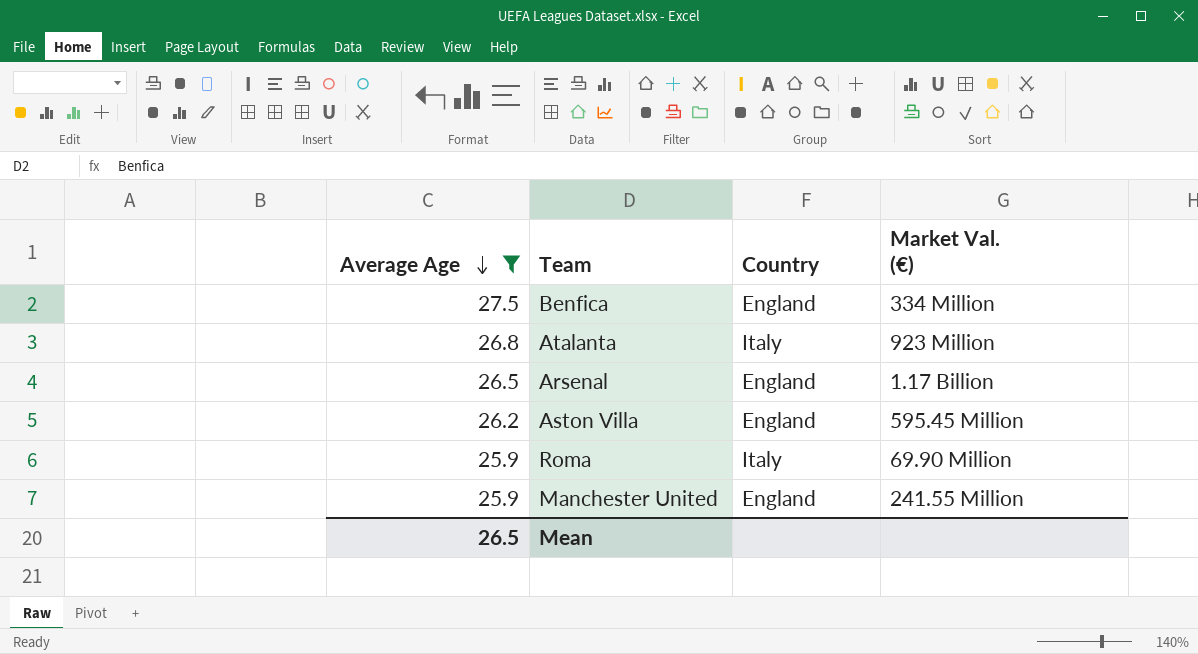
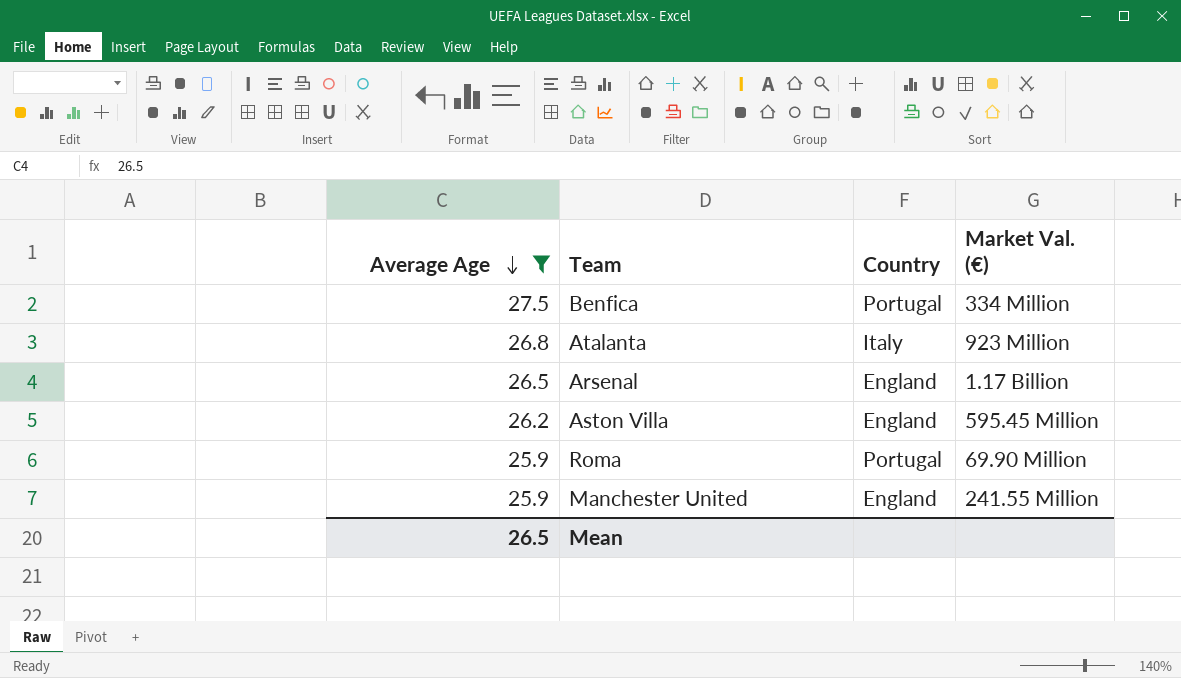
Benfica | Country: England -> Portugal
Roma | Country: Italy -> Portugal

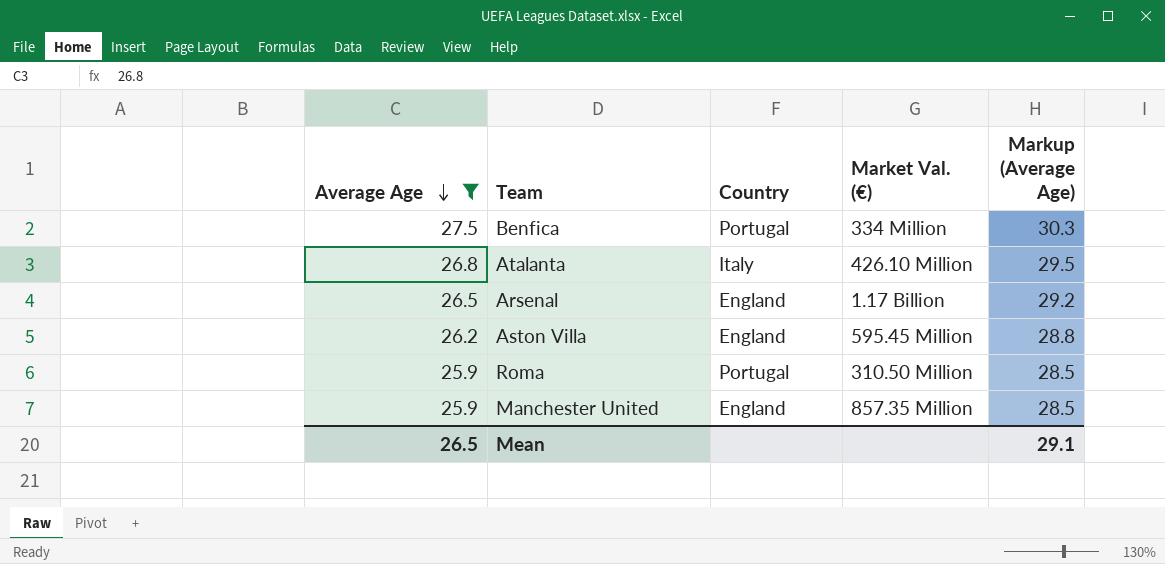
column Markup (Average Age) | formula: none -> [Average Age] * 1.1
Atalanta | Market Val. (€): 923 Million -> 426.10 Million
Roma | Market Val. (€): 69.90 Million -> 310.50 Million
Manchester United | Market Val. (€): 241.55 Million -> 857.35 Million

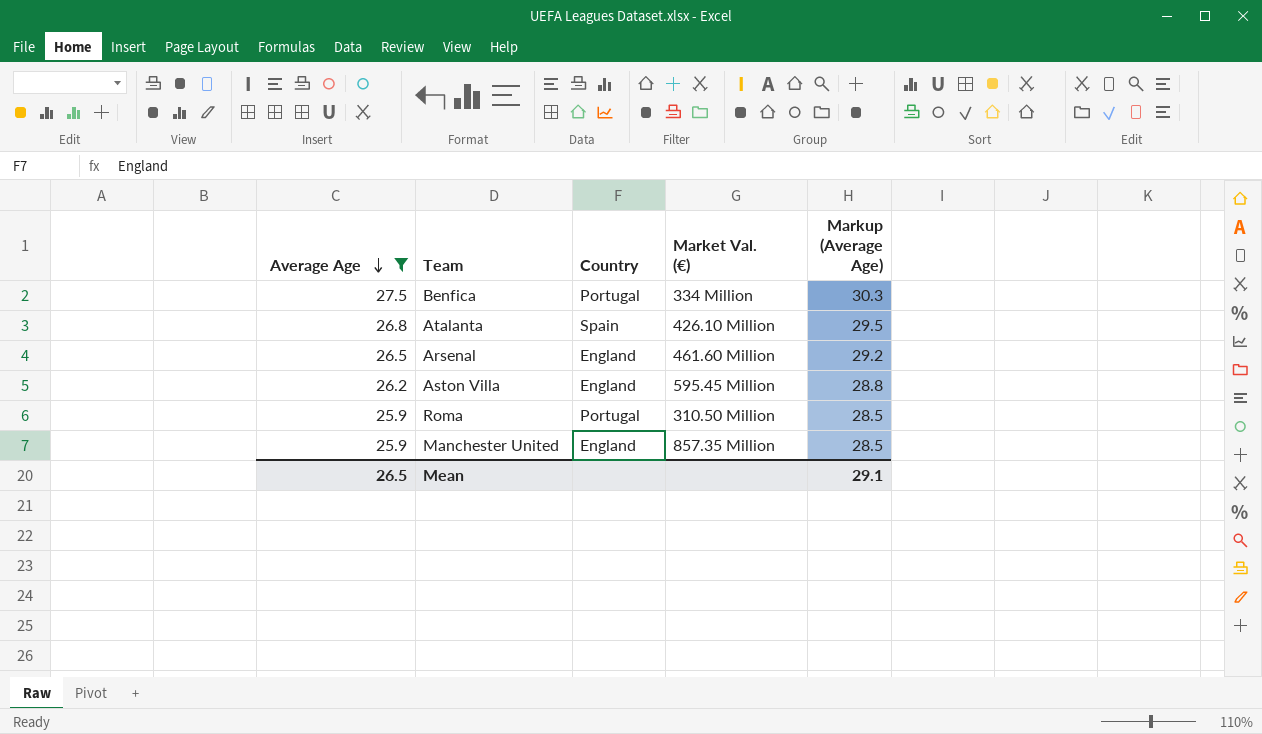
Atalanta | Country: Italy -> Spain
Arsenal | Market Val. (€): 1.17 Billion -> 461.60 Million

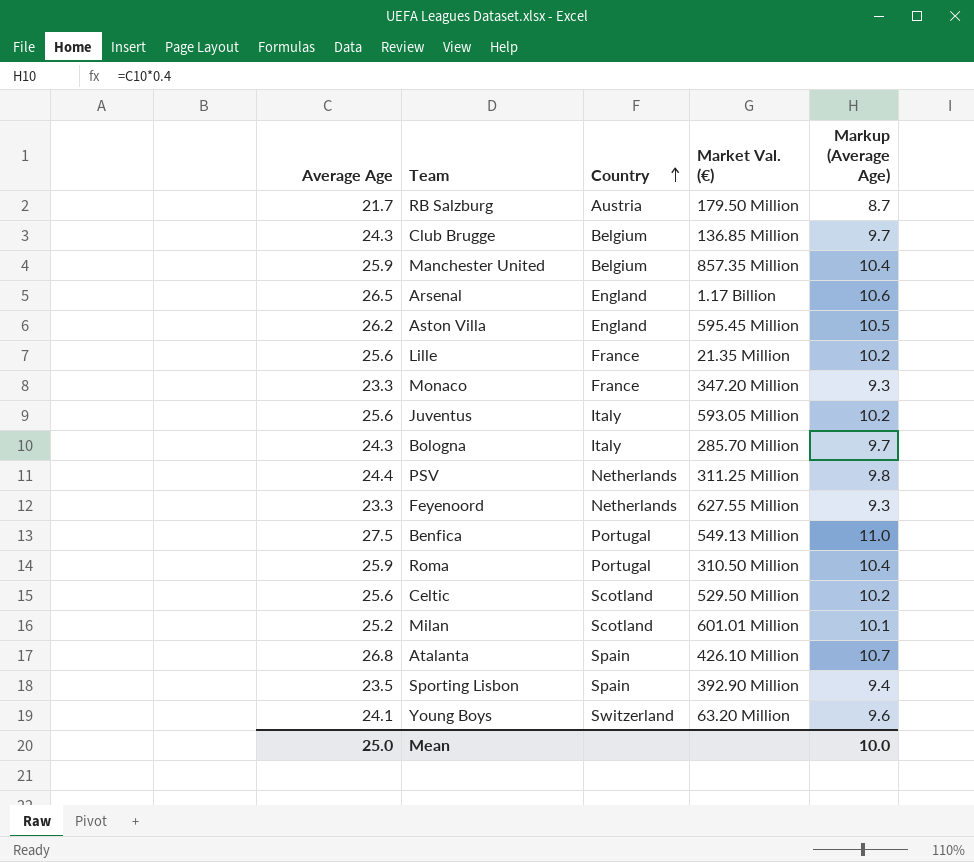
filter: Average Age >= 25.9 -> none
row order: Average Age descending -> Country ascending
column Markup (Average Age) | formula: [Average Age] * 1.1 -> [Average Age] * 0.4
Manchester United | Country: England -> Belgium
Arsenal | Market Val. (€): 461.60 Million -> 1.17 Billion
Benfica | Market Val. (€): 334 Million -> 549.13 Million
Mean | Average Age: 26.5 -> 25.0
Mean | Markup (Average Age): 29.1 -> 10.0

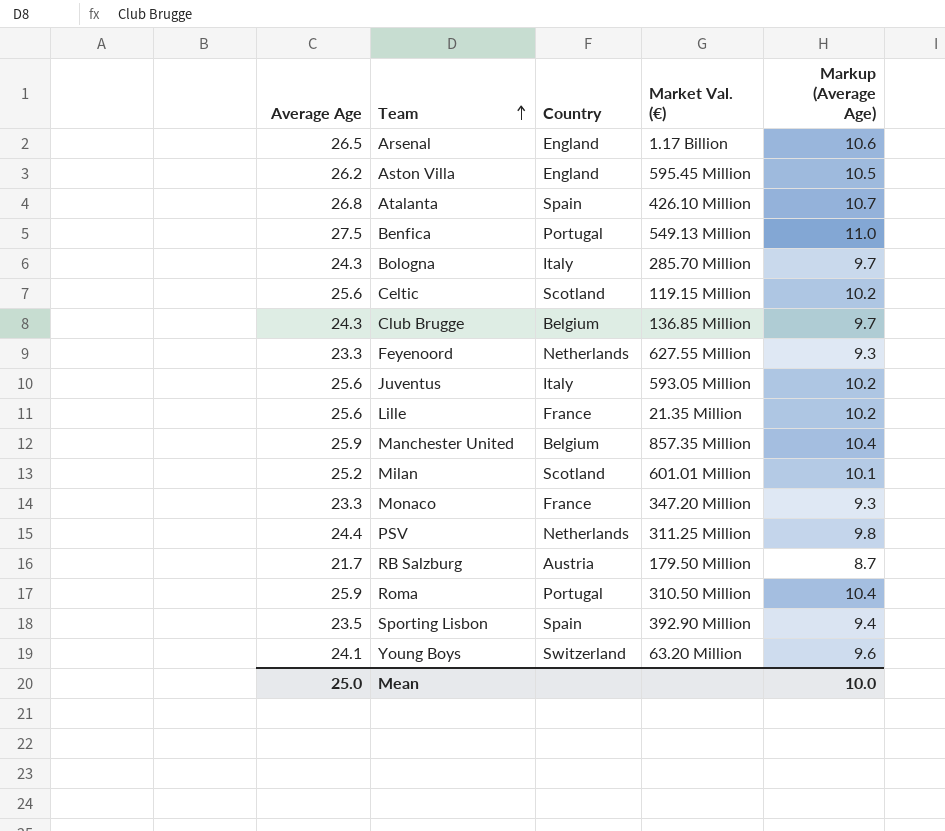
row order: Country ascending -> Team ascending
Celtic | Market Val. (€): 529.50 Million -> 119.15 Million

